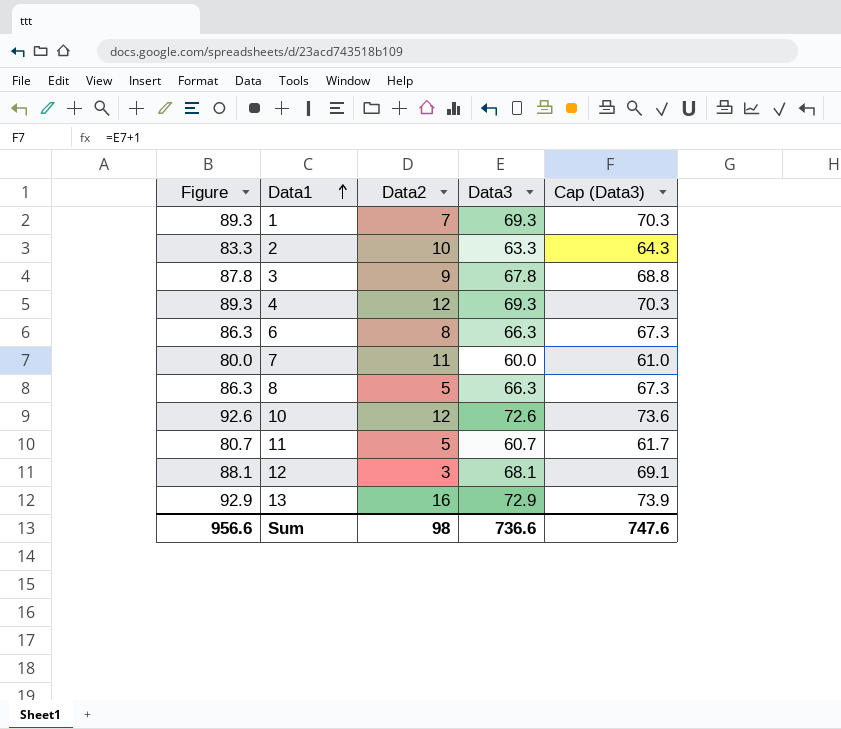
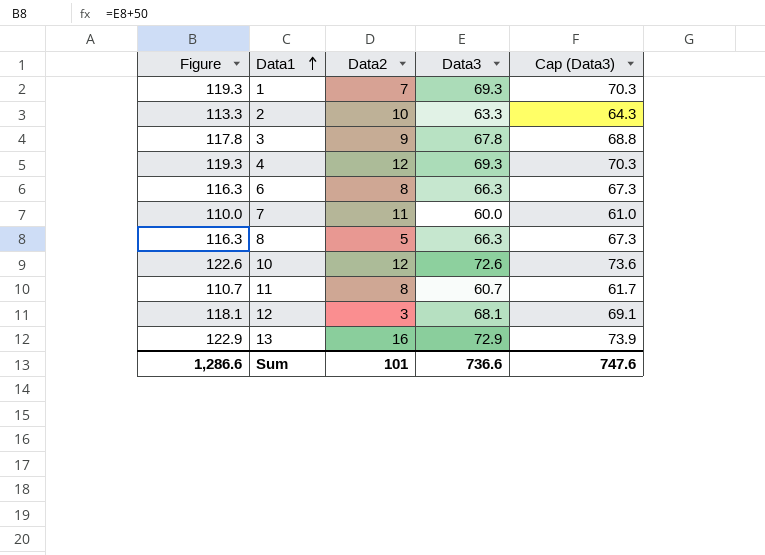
column Figure | formula: [Data3] + 20 -> [Data3] + 50
11 | Data2: 5 -> 8
Sum | Figure: 956.6 -> 1,286.6
Sum | Data2: 98 -> 101

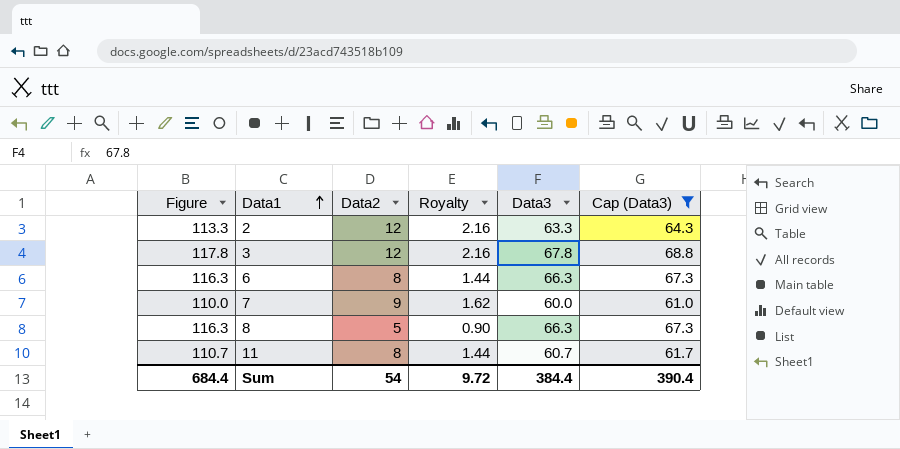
filter: none -> Cap (Data3) <= 68.8
column Royalty | formula: none -> [Data2] * 0.18
2 | Data2: 10 -> 12
3 | Data2: 9 -> 12
7 | Data2: 11 -> 9
Sum | Figure: 1,286.6 -> 684.4
Sum | Data2: 101 -> 54
Sum | Data3: 736.6 -> 384.4
Sum | Cap (Data3): 747.6 -> 390.4

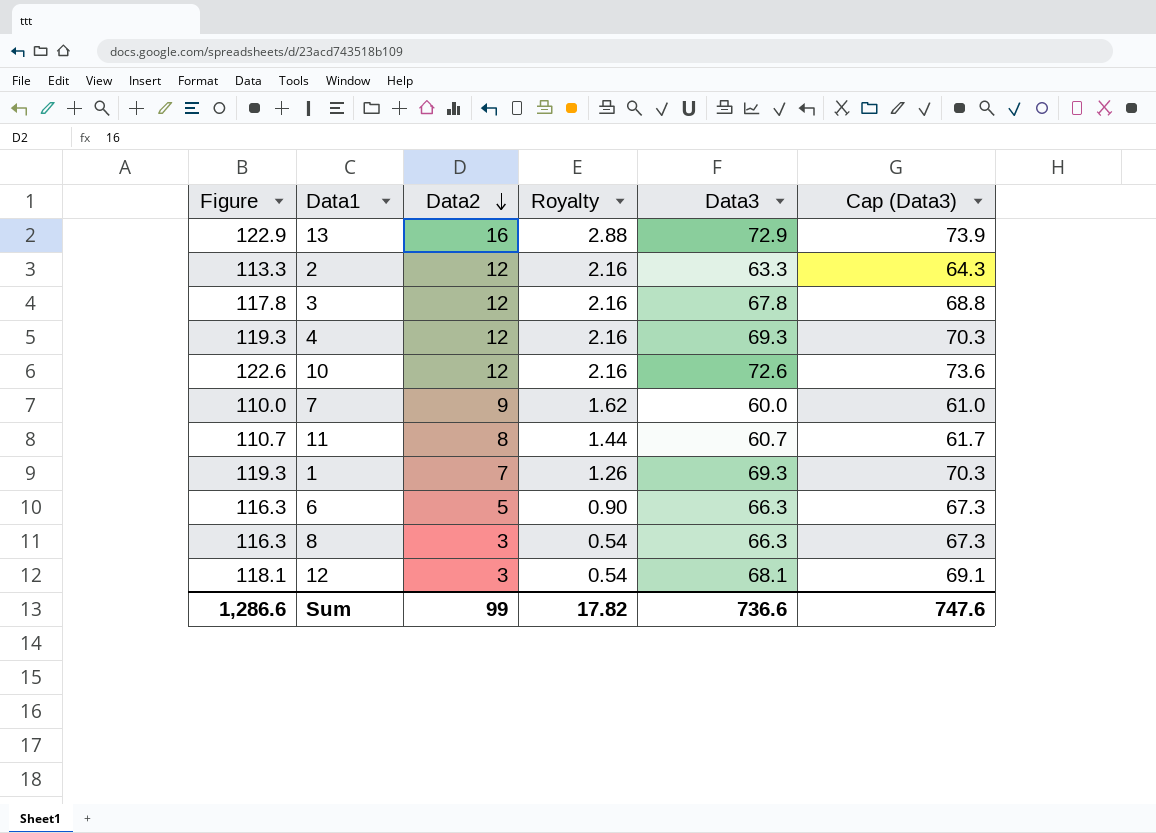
filter: Cap (Data3) <= 68.8 -> none
row order: Data1 ascending -> Data2 descending
6 | Data2: 8 -> 5
6 | Royalty: 1.44 -> 0.90
8 | Data2: 5 -> 3
8 | Royalty: 0.90 -> 0.54
Sum | Figure: 684.4 -> 1,286.6
Sum | Data2: 54 -> 99
Sum | Royalty: 9.72 -> 17.82
Sum | Data3: 384.4 -> 736.6
Sum | Cap (Data3): 390.4 -> 747.6

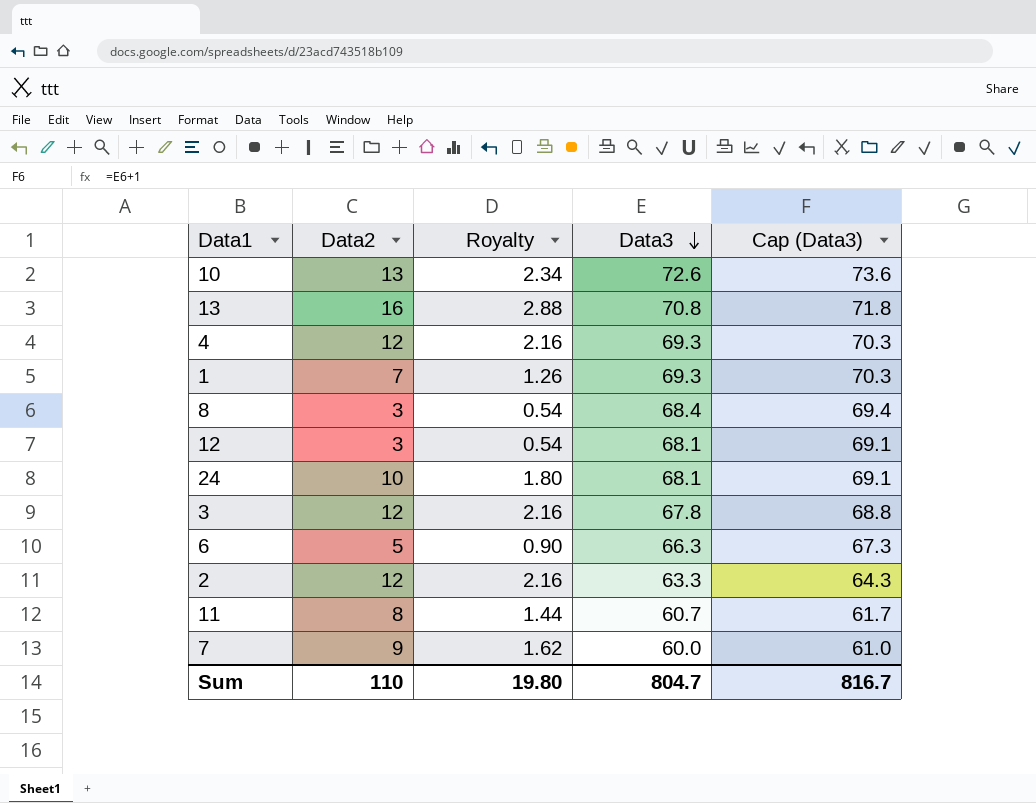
row order: Data2 descending -> Data3 descending
column Figure | formula: [Data3] + 50 -> none
10 | Data2: 12 -> 13
10 | Royalty: 2.16 -> 2.34
13 | Data3: 72.9 -> 70.8
13 | Cap (Data3): 73.9 -> 71.8
8 | Data3: 66.3 -> 68.4
8 | Cap (Data3): 67.3 -> 69.4
row 24: none -> 10 | 1.80 | 68.1 | 69.1
Sum | Data2: 99 -> 110
Sum | Royalty: 17.82 -> 19.80
Sum | Data3: 736.6 -> 804.7
Sum | Cap (Data3): 747.6 -> 816.7

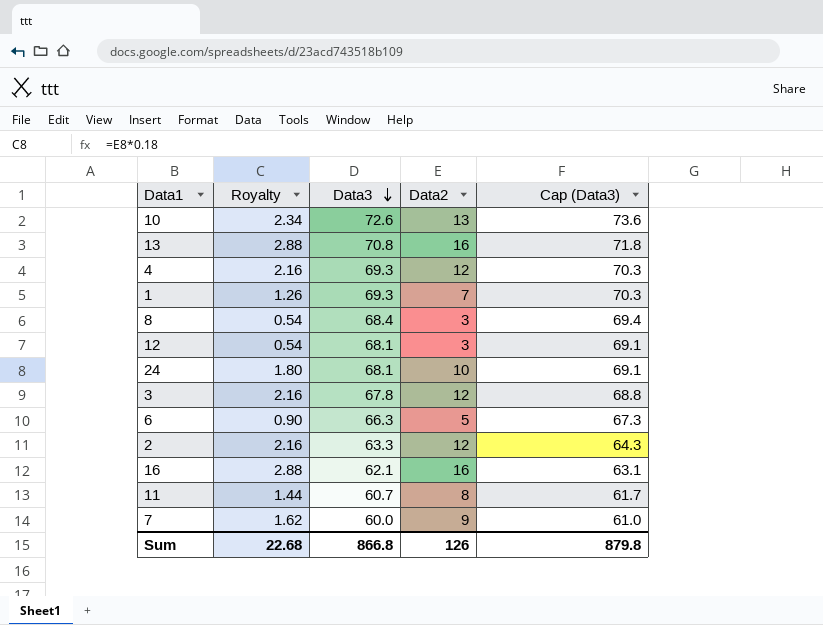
column Data2 | position: 2 -> 4
row 16: none -> 2.88 | 62.1 | 16 | 63.1
Sum | Royalty: 19.80 -> 22.68
Sum | Data3: 804.7 -> 866.8
Sum | Data2: 110 -> 126
Sum | Cap (Data3): 816.7 -> 879.8

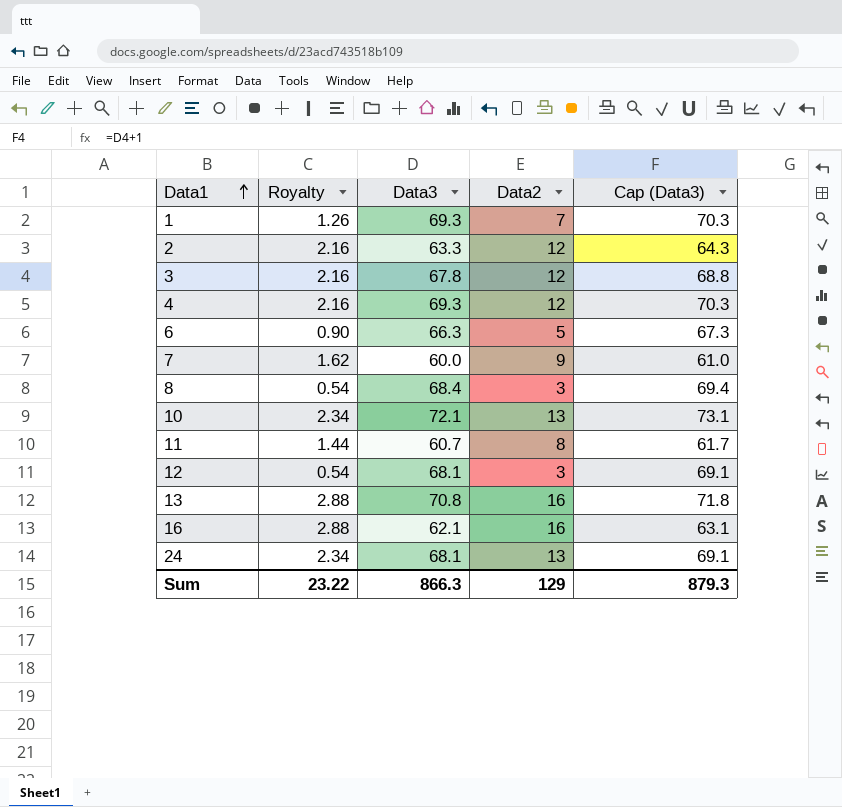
row order: Data3 descending -> Data1 ascending
10 | Data3: 72.6 -> 72.1
10 | Cap (Data3): 73.6 -> 73.1
24 | Royalty: 1.80 -> 2.34
24 | Data2: 10 -> 13
Sum | Royalty: 22.68 -> 23.22
Sum | Data3: 866.8 -> 866.3
Sum | Data2: 126 -> 129
Sum | Cap (Data3): 879.8 -> 879.3

